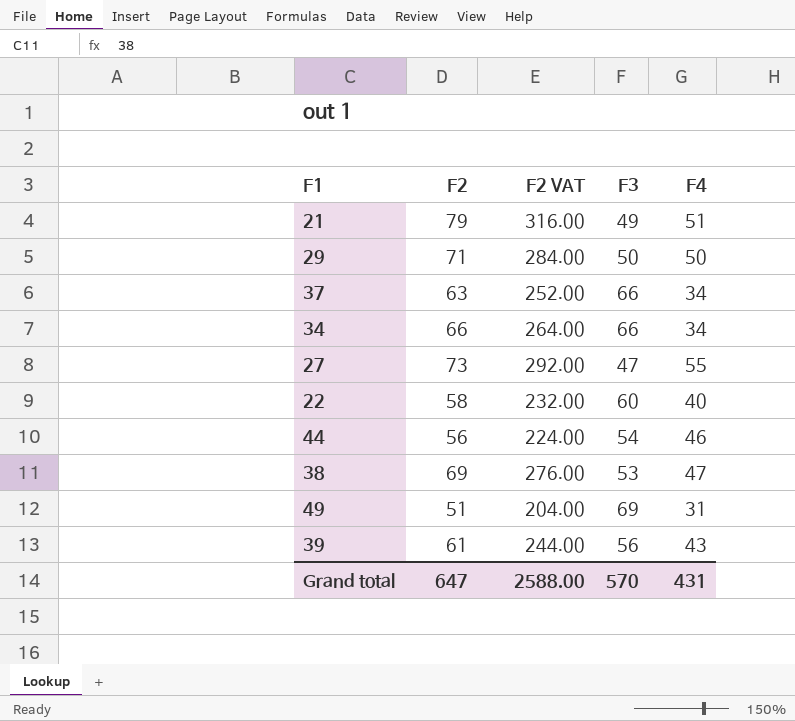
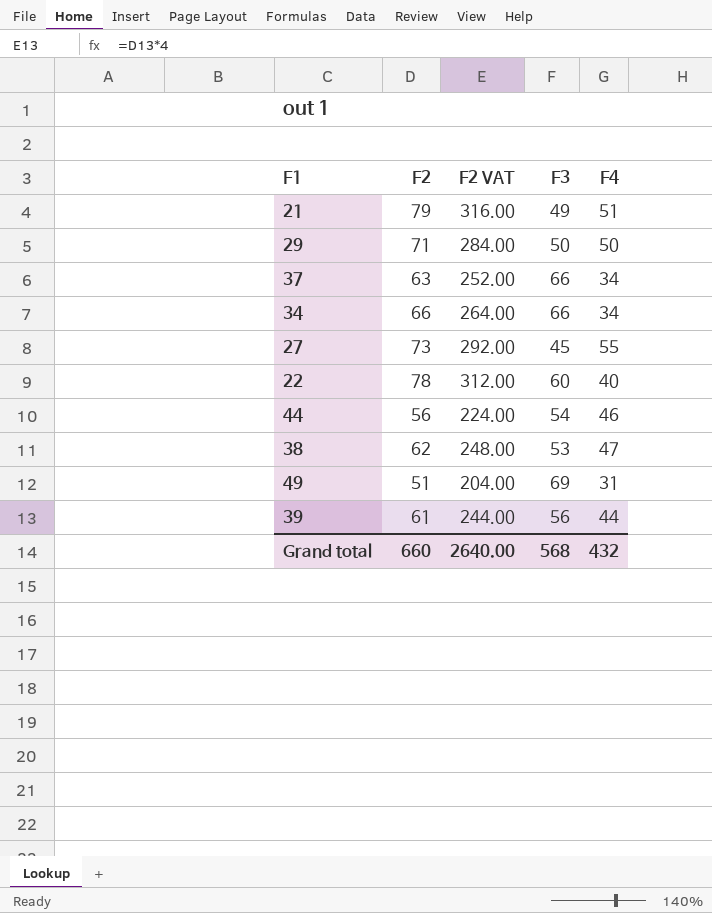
27 | F3: 47 -> 45
22 | F2: 58 -> 78
22 | F2 VAT: 232.00 -> 312.00
38 | F2: 69 -> 62
38 | F2 VAT: 276.00 -> 248.00
39 | F4: 43 -> 44
Grand total | F2: 647 -> 660
Grand total | F2 VAT: 2588.00 -> 2640.00
Grand total | F3: 570 -> 568
Grand total | F4: 431 -> 432

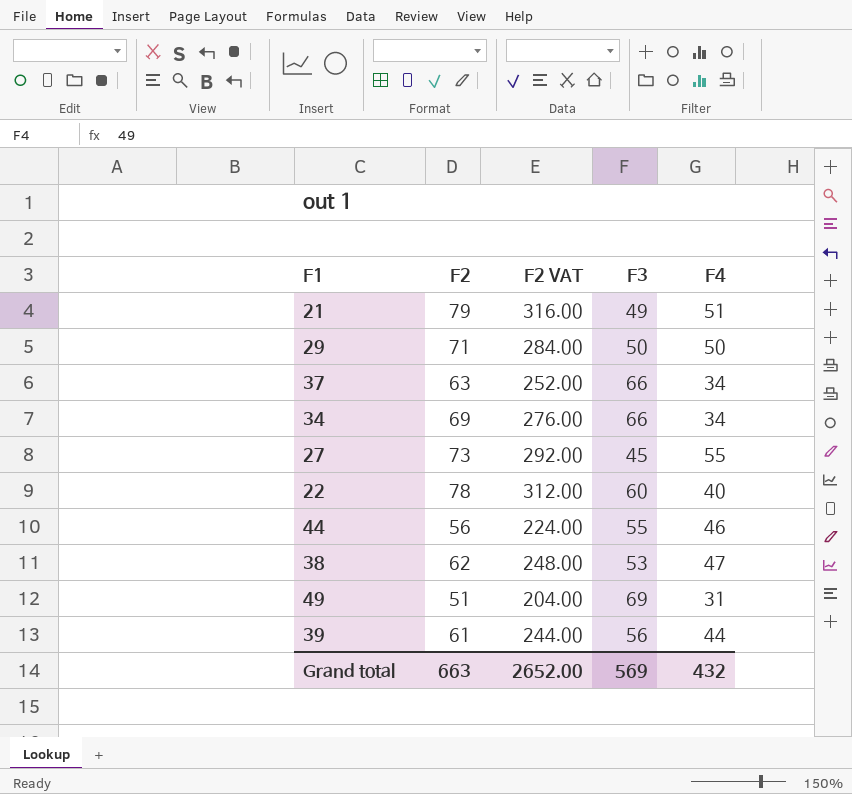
34 | F2: 66 -> 69
34 | F2 VAT: 264.00 -> 276.00
44 | F3: 54 -> 55
Grand total | F2: 660 -> 663
Grand total | F2 VAT: 2640.00 -> 2652.00
Grand total | F3: 568 -> 569

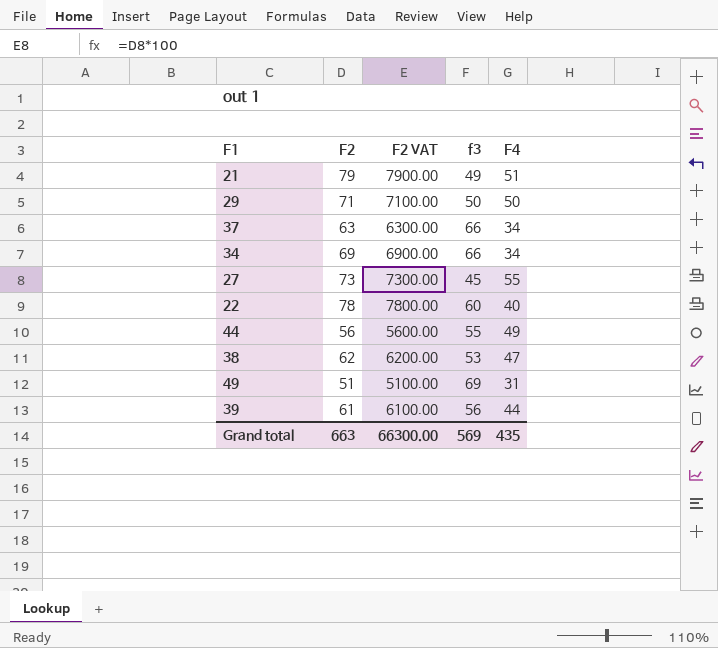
column F2 VAT | formula: [F2] * 4 -> [F2] * 100
column name: F3 -> f3
44 | F4: 46 -> 49
Grand total | F2 VAT: 2652.00 -> 66300.00
Grand total | F4: 432 -> 435

